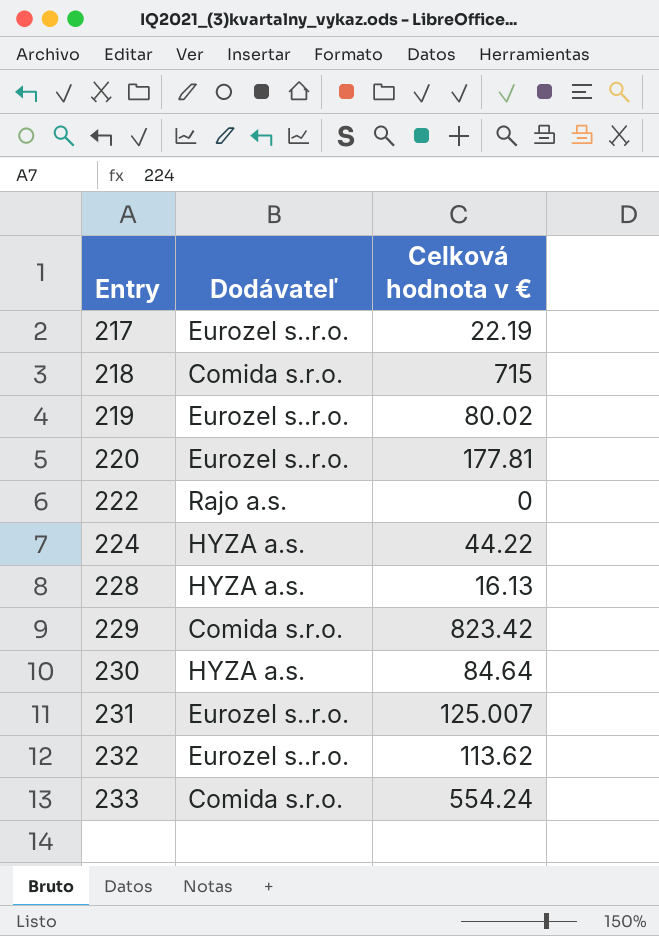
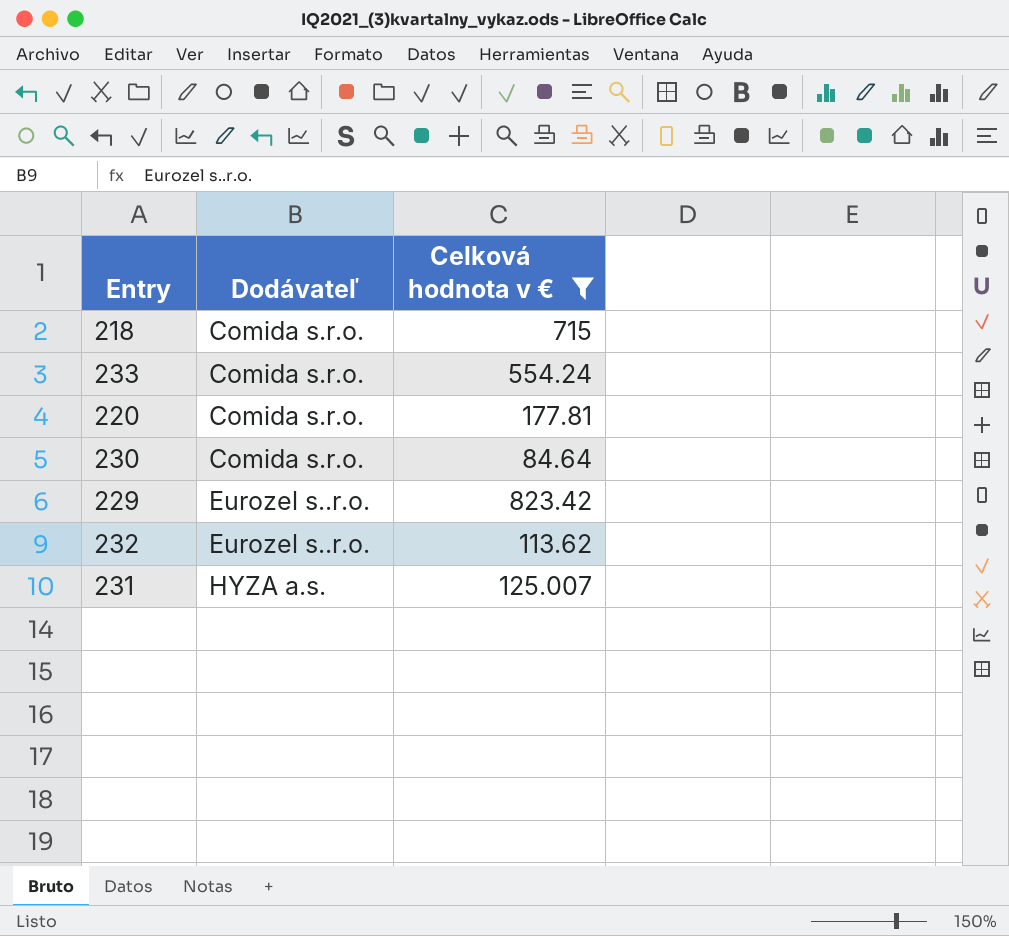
filter: none -> Celková hodnota v € >= 84.64
row order: Entry ascending -> Dodávateľ ascending
220 | Dodávateľ: Eurozel s..r.o. -> Comida s.r.o.
230 | Dodávateľ: HYZA a.s. -> Comida s.r.o.
229 | Dodávateľ: Comida s.r.o. -> Eurozel s..r.o.
231 | Dodávateľ: Eurozel s..r.o. -> HYZA a.s.

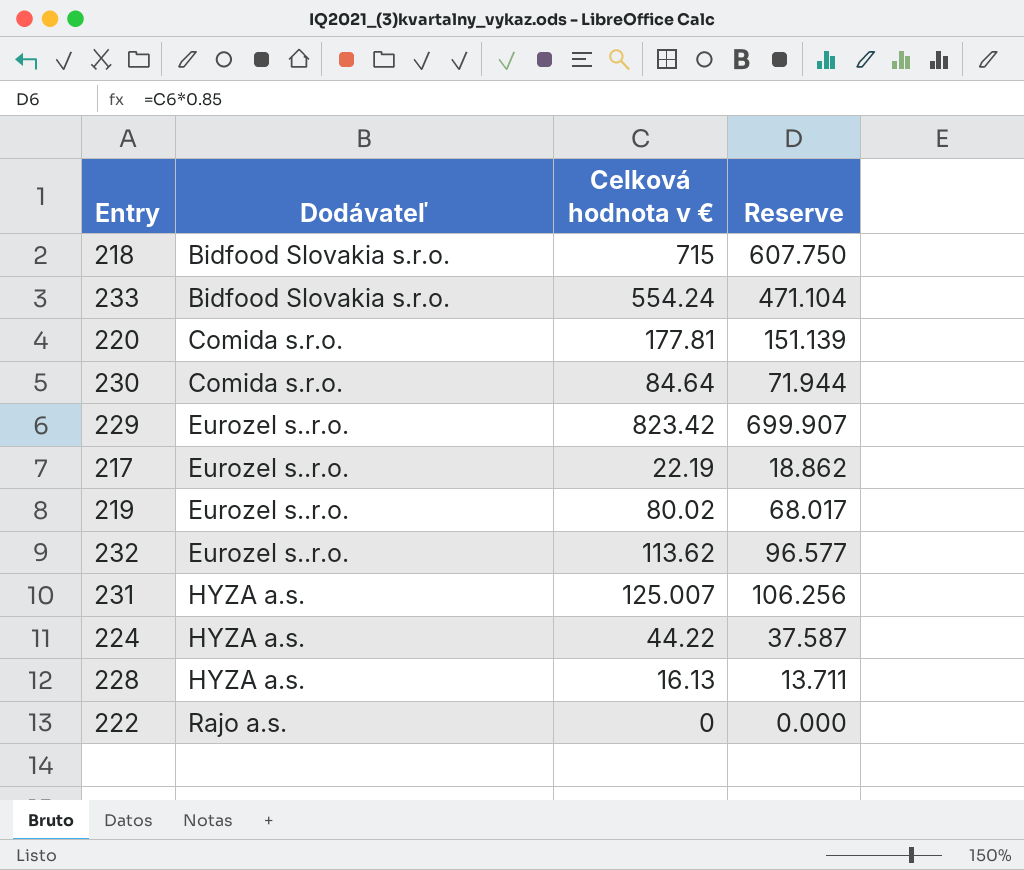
filter: Celková hodnota v € >= 84.64 -> none
column Reserve | formula: none -> [Celková hodnota v €] * 0.85
218 | Dodávateľ: Comida s.r.o. -> Bidfood Slovakia s.r.o.
233 | Dodávateľ: Comida s.r.o. -> Bidfood Slovakia s.r.o.

